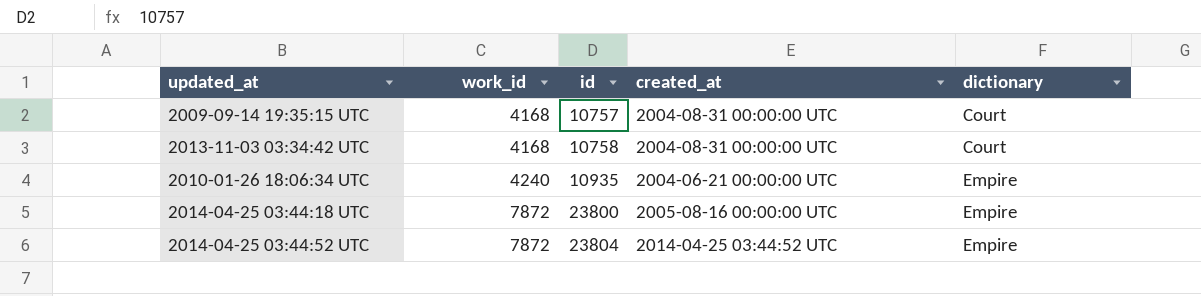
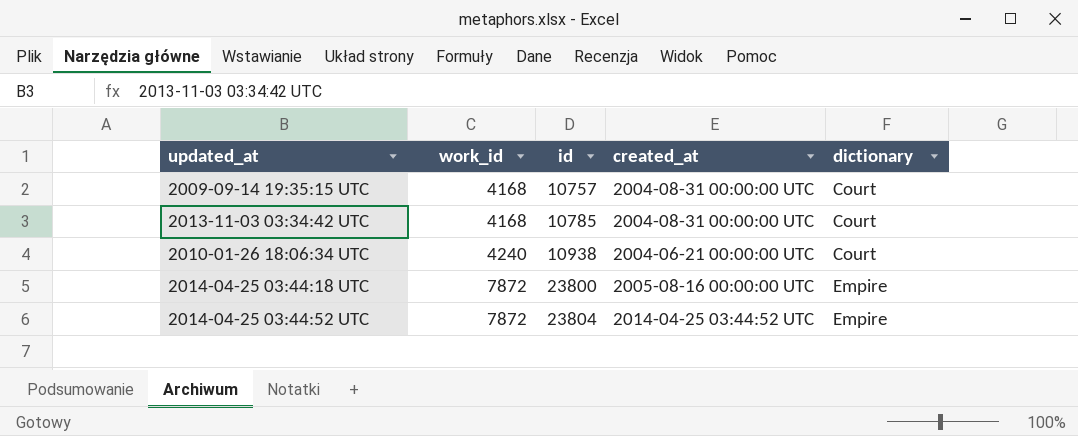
2013-11-03 03:34:42 UTC | id: 10758 -> 10785
2010-01-26 18:06:34 UTC | id: 10935 -> 10938
2010-01-26 18:06:34 UTC | dictionary: Empire -> Court

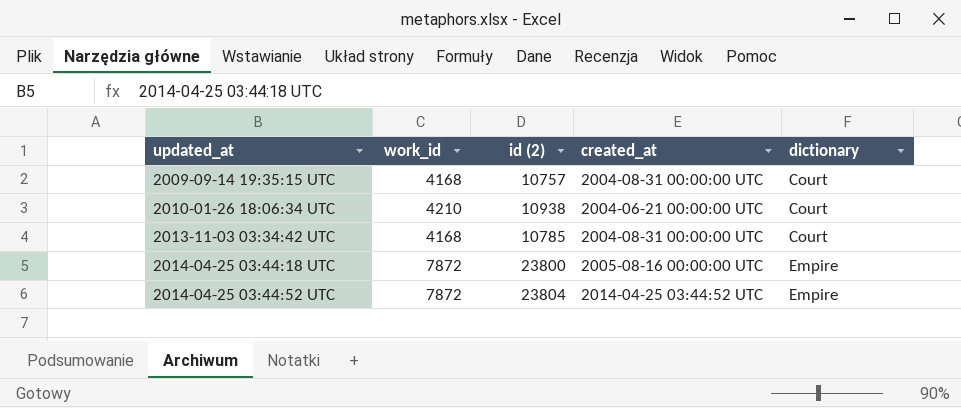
row order: work_id ascending -> updated_at ascending
column name: id -> id (2)
2010-01-26 18:06:34 UTC | work_id: 4240 -> 4210

